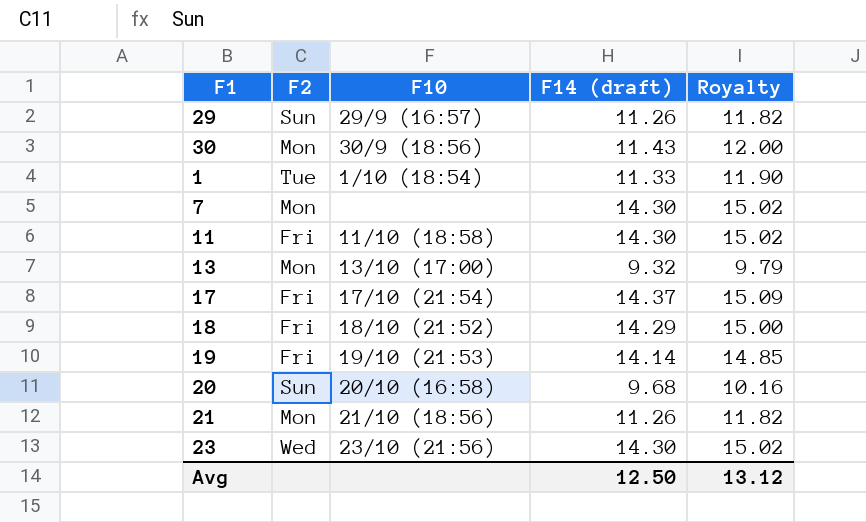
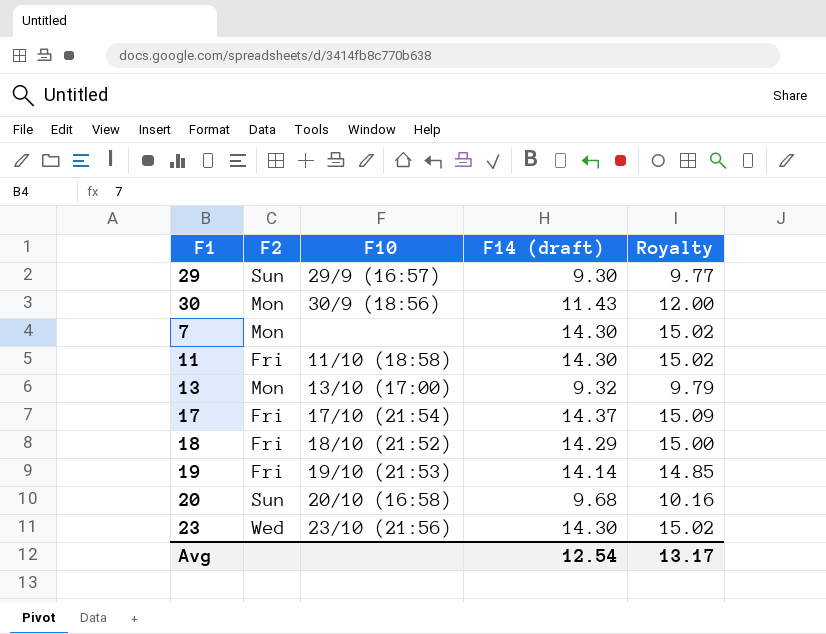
row 1: Tue | 1/10 (18:54) | 11.33 | 11.90 -> none
row 21: Mon | 21/10 (18:56) | 11.26 | 11.82 -> none
29 | F14 (draft): 11.26 -> 9.30
29 | Royalty: 11.82 -> 9.77
Avg | F14 (draft): 12.50 -> 12.54
Avg | Royalty: 13.12 -> 13.17

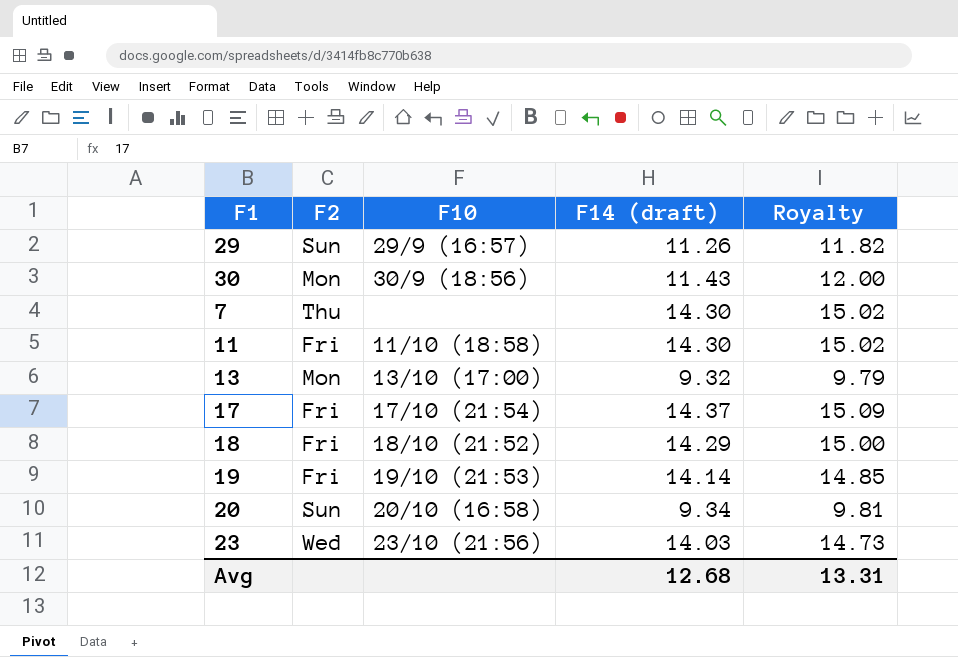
29 | F14 (draft): 9.30 -> 11.26
29 | Royalty: 9.77 -> 11.82
7 | F2: Mon -> Thu
20 | F14 (draft): 9.68 -> 9.34
20 | Royalty: 10.16 -> 9.81
23 | F14 (draft): 14.30 -> 14.03
23 | Royalty: 15.02 -> 14.73
Avg | F14 (draft): 12.54 -> 12.68
Avg | Royalty: 13.17 -> 13.31

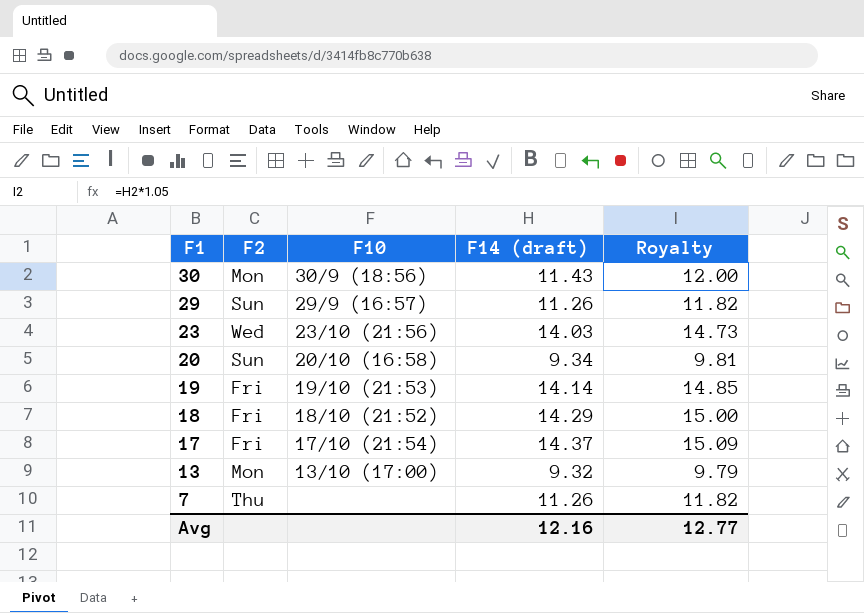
row order: none -> F1 descending
row 11: Fri | 11/10 (18:58) | 14.30 | 15.02 -> none
7 | F14 (draft): 14.30 -> 11.26
7 | Royalty: 15.02 -> 11.82
Avg | F14 (draft): 12.68 -> 12.16
Avg | Royalty: 13.31 -> 12.77

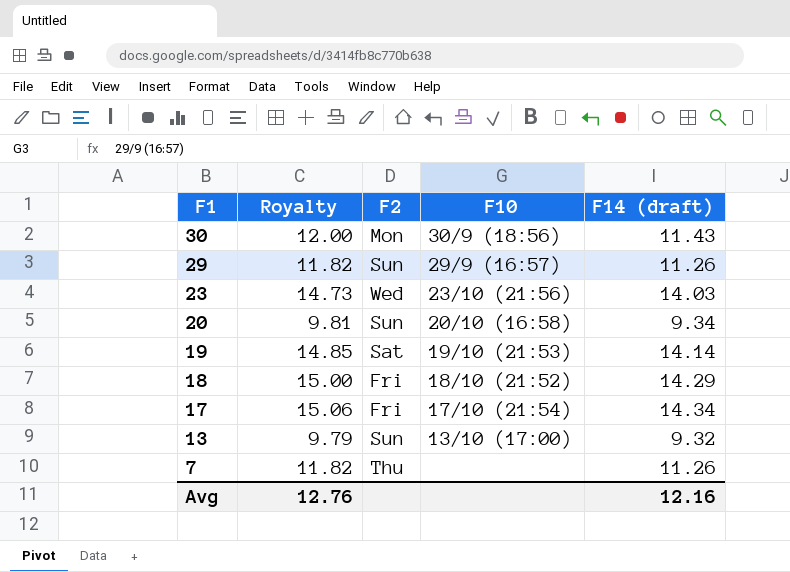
column Royalty | position: 5 -> 2
19 | F2: Fri -> Sat
17 | Royalty: 15.09 -> 15.06
17 | F14 (draft): 14.37 -> 14.34
13 | F2: Mon -> Sun
Avg | Royalty: 12.77 -> 12.76

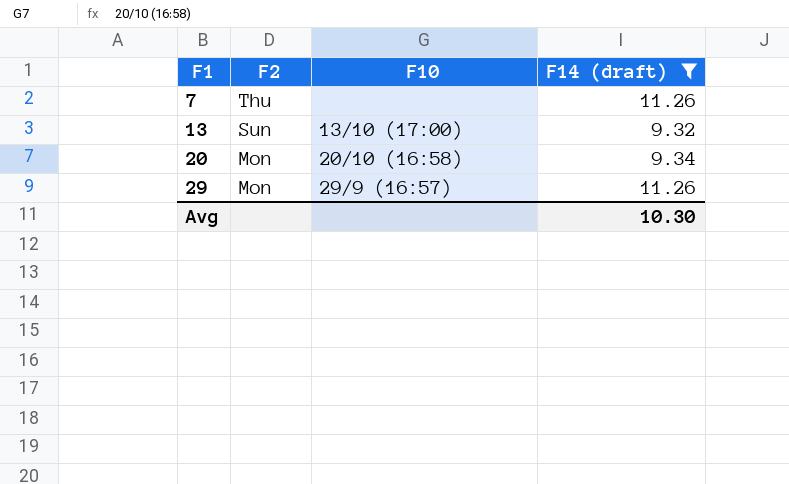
filter: none -> F14 (draft) <= 11.26
row order: F1 descending -> F1 ascending
column Royalty | formula: [F14 (draft)] * 1.05 -> none
20 | F2: Sun -> Mon
29 | F2: Sun -> Mon
Avg | F14 (draft): 12.16 -> 10.30

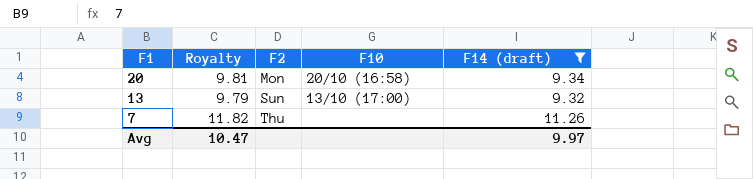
row order: F1 ascending -> F1 descending
column Royalty | formula: none -> [F14 (draft)] * 1.05
row 29: Mon | 29/9 (16:57) | 11.26 -> none
Avg | F14 (draft): 10.30 -> 9.97

